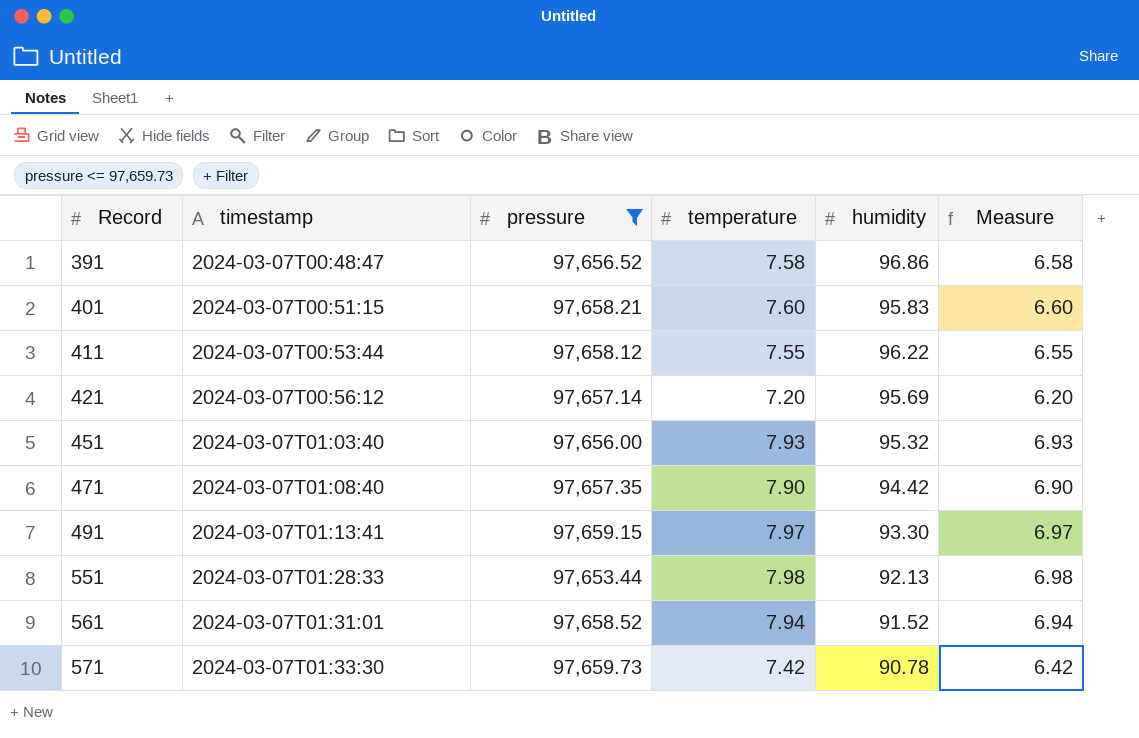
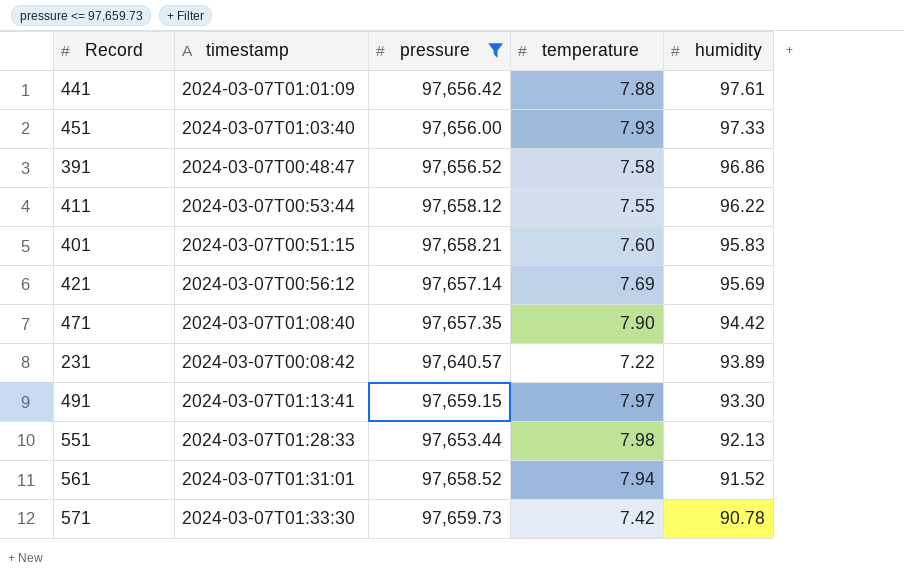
row order: Record ascending -> humidity descending
column Measure | formula: [temperature] - 1 -> none
row 441: none -> 2024-03-07T01:01:09 | 97,656.42 | 7.88 | 97.61
451 | humidity: 95.32 -> 97.33
421 | temperature: 7.20 -> 7.69
row 231: none -> 2024-03-07T00:08:42 | 97,640.57 | 7.22 | 93.89

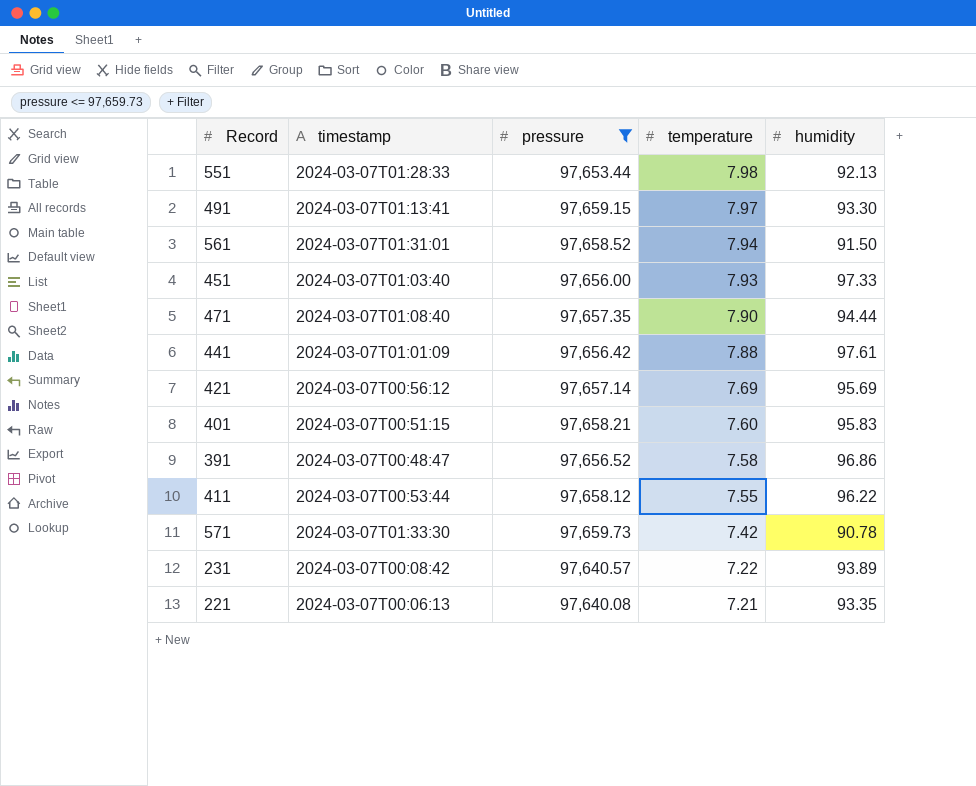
row order: humidity descending -> temperature descending
561 | humidity: 91.52 -> 91.50
471 | humidity: 94.42 -> 94.44
row 221: none -> 2024-03-07T00:06:13 | 97,640.08 | 7.21 | 93.35

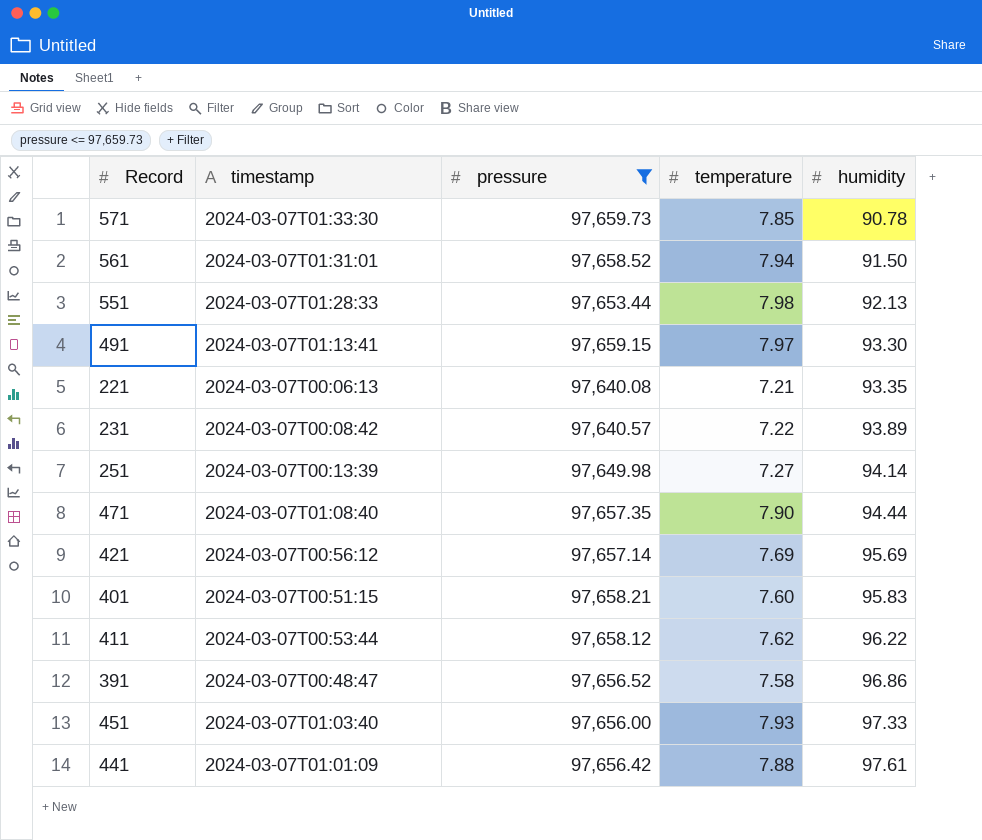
row order: temperature descending -> humidity ascending
571 | temperature: 7.42 -> 7.85
row 251: none -> 2024-03-07T00:13:39 | 97,649.98 | 7.27 | 94.14
411 | temperature: 7.55 -> 7.62

